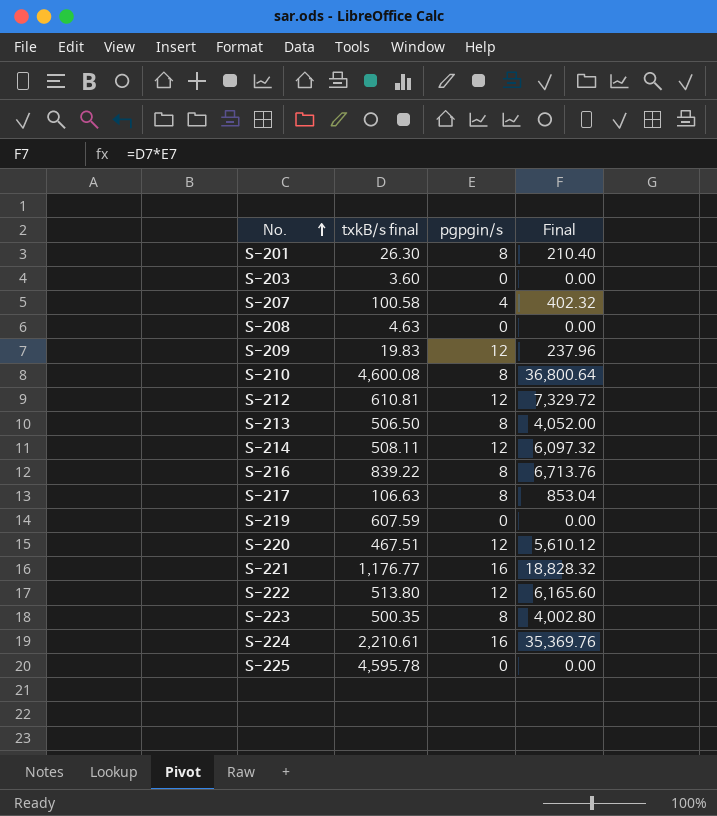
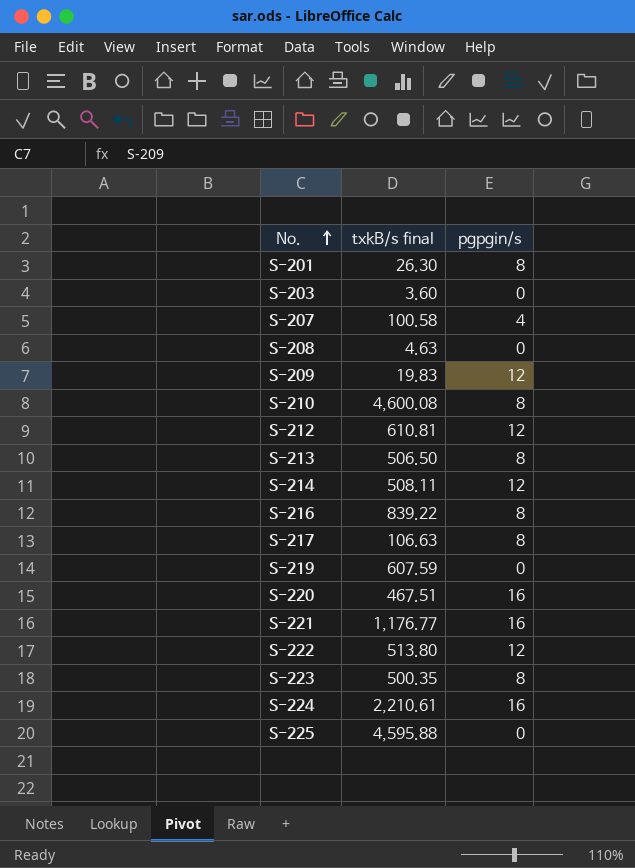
column Final | formula: [txkB/s final] * [pgpgin/s] -> none
S-220 | pgpgin/s: 12 -> 16
S-225 | txkB/s final: 4,595.78 -> 4,595.88

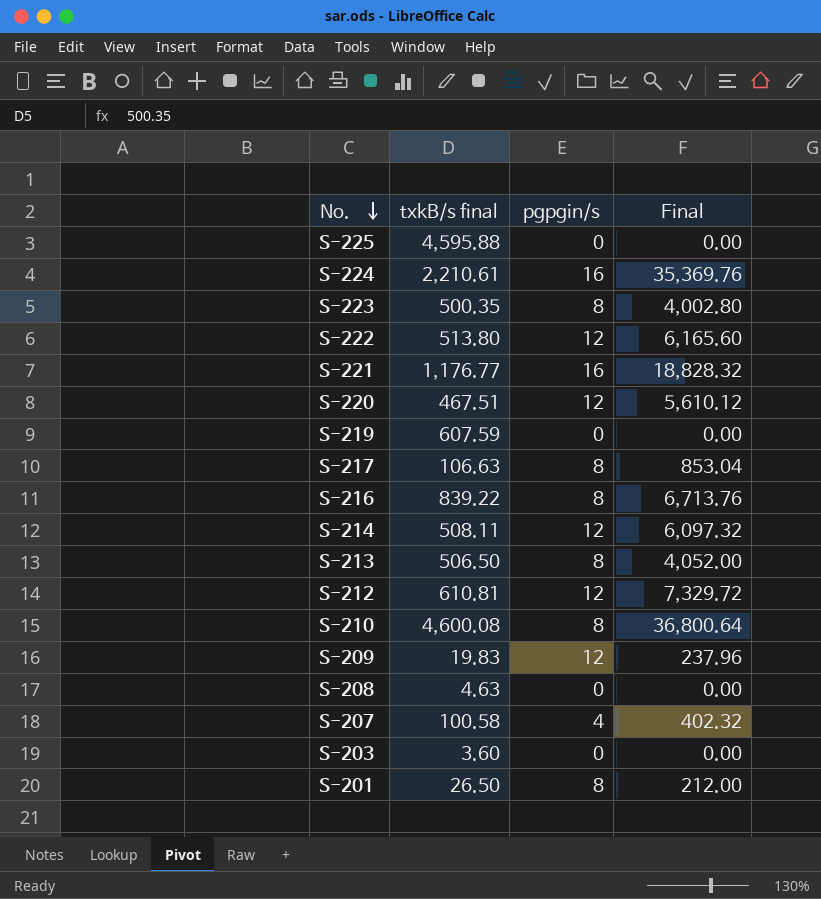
row order: No. ascending -> No. descending
column Final | formula: none -> [txkB/s final] * [pgpgin/s]
S-220 | pgpgin/s: 16 -> 12
S-201 | txkB/s final: 26.30 -> 26.50

